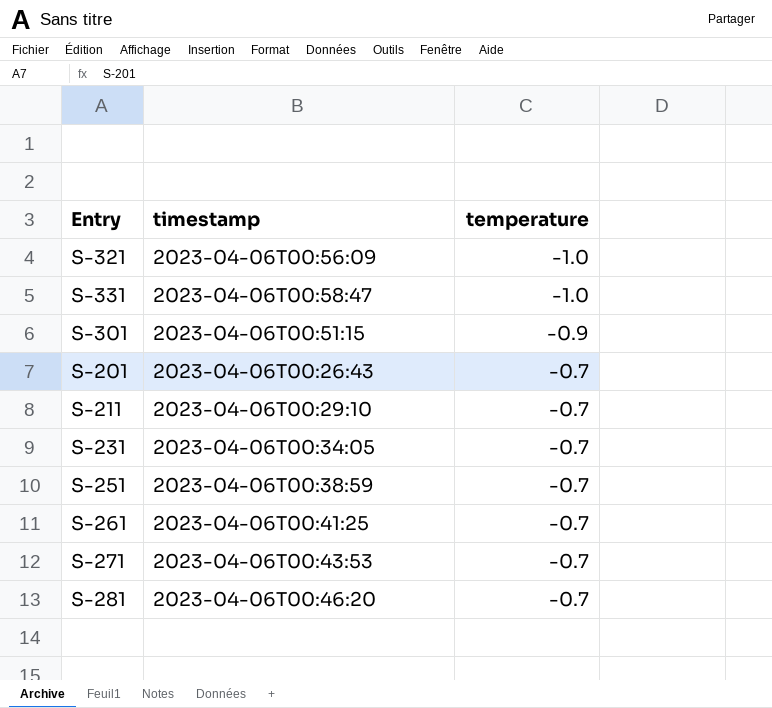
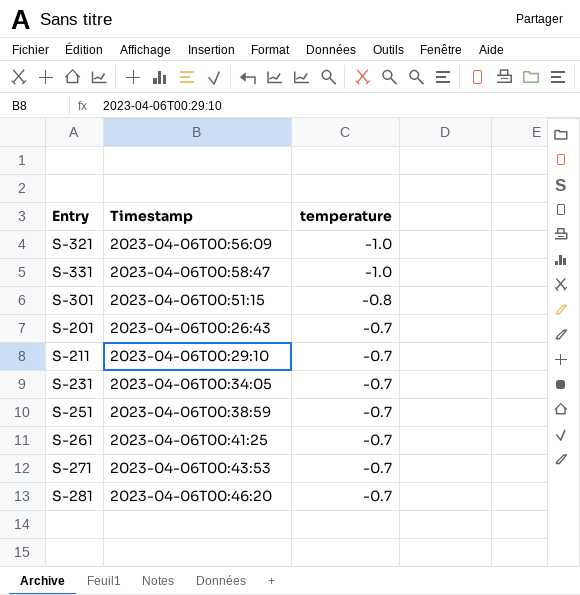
column name: timestamp -> Timestamp
S-301 | temperature: -0.9 -> -0.8

